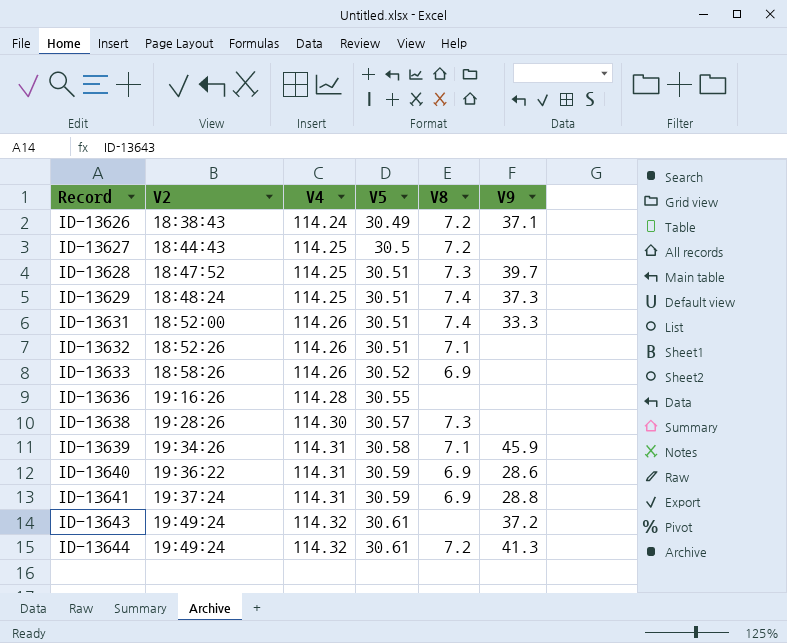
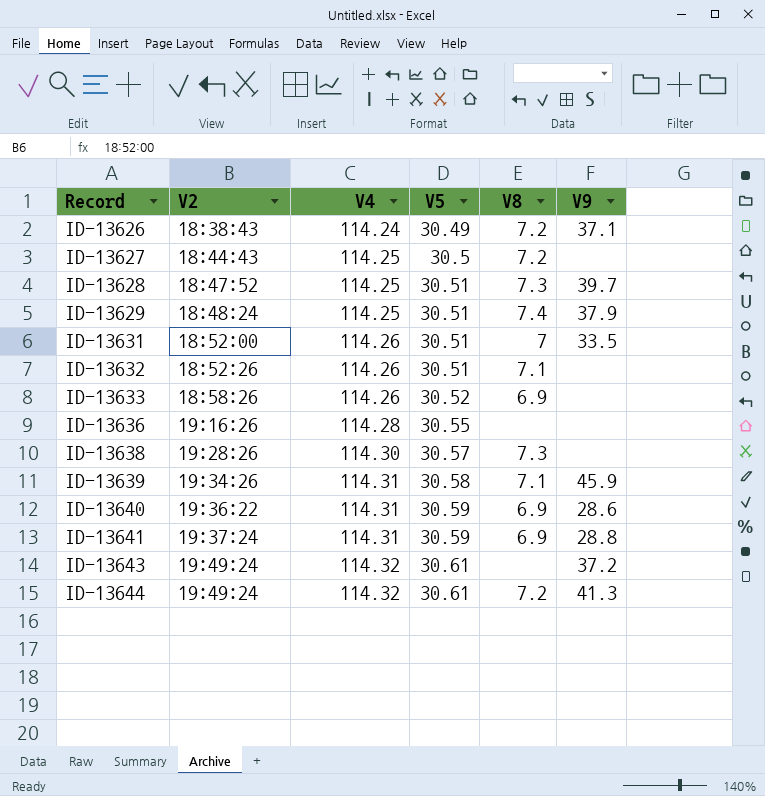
ID-13629 | V9: 37.3 -> 37.9
ID-13631 | V8: 7.4 -> 7
ID-13631 | V9: 33.3 -> 33.5

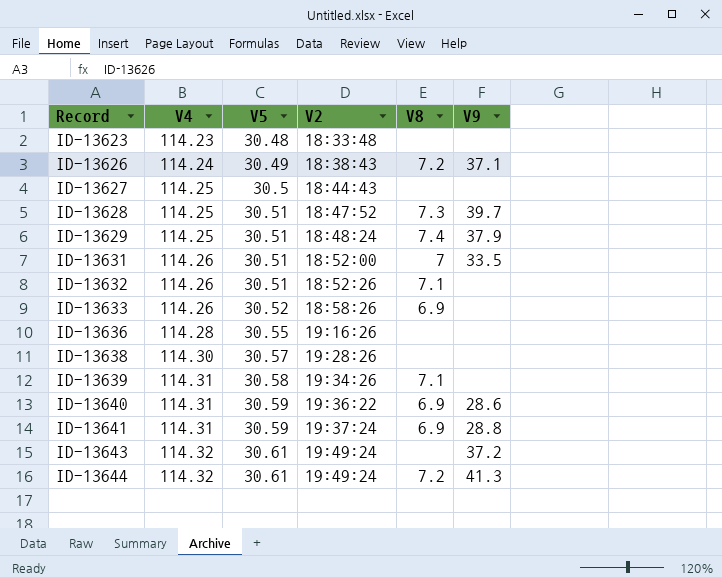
column V2 | position: 2 -> 4
row ID-13623: none -> 114.23 | 30.48 | 18:33:48 | none | none
ID-13627 | V8: 7.2 -> none
ID-13638 | V8: 7.3 -> none
ID-13639 | V9: 45.9 -> none

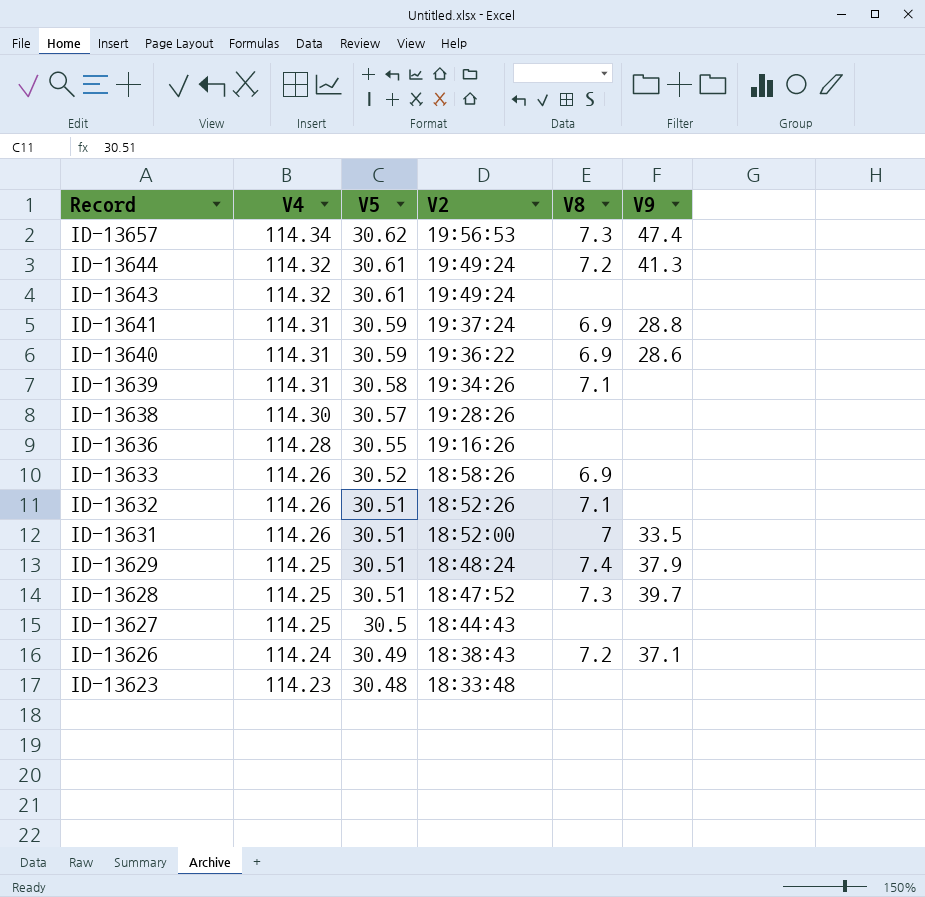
row order: Record ascending -> Record descending
row ID-13657: none -> 114.34 | 30.62 | 19:56:53 | 7.3 | 47.4
ID-13643 | V9: 37.2 -> none

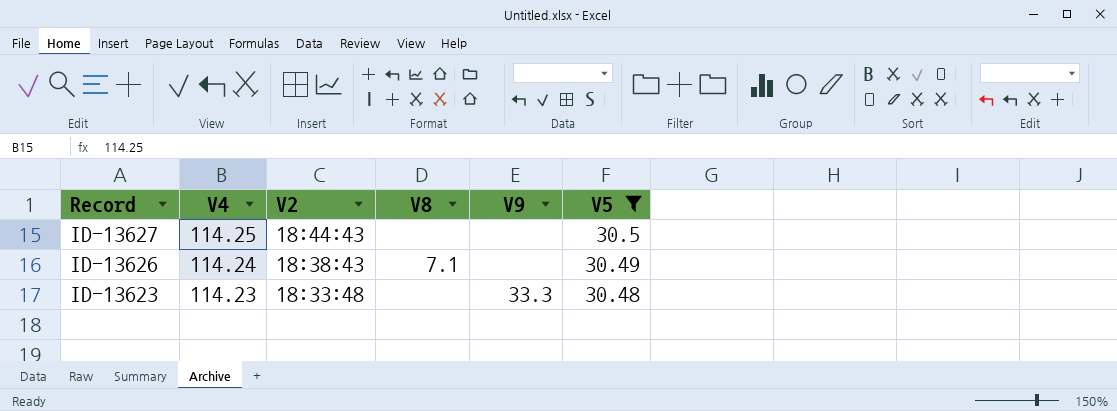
filter: none -> V5 <= 30.5
column V5 | position: 3 -> 6
ID-13626 | V8: 7.2 -> 7.1
ID-13626 | V9: 37.1 -> none
ID-13623 | V9: none -> 33.3

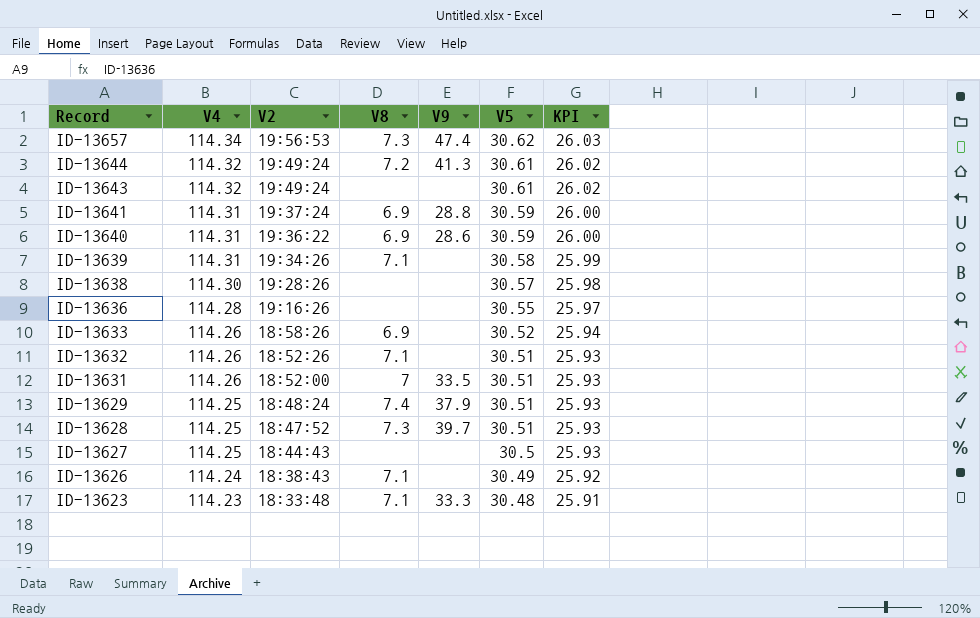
filter: V5 <= 30.5 -> none
column KPI | formula: none -> [V5] * 0.85
ID-13623 | V8: none -> 7.1

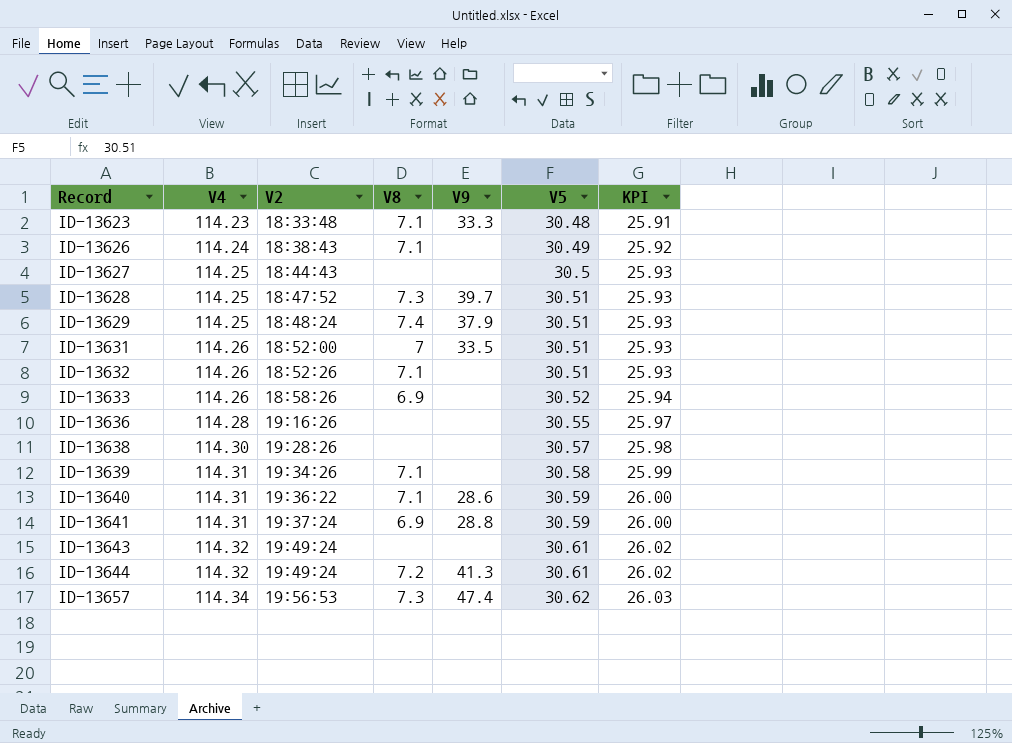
row order: Record descending -> Record ascending
ID-13640 | V8: 6.9 -> 7.1

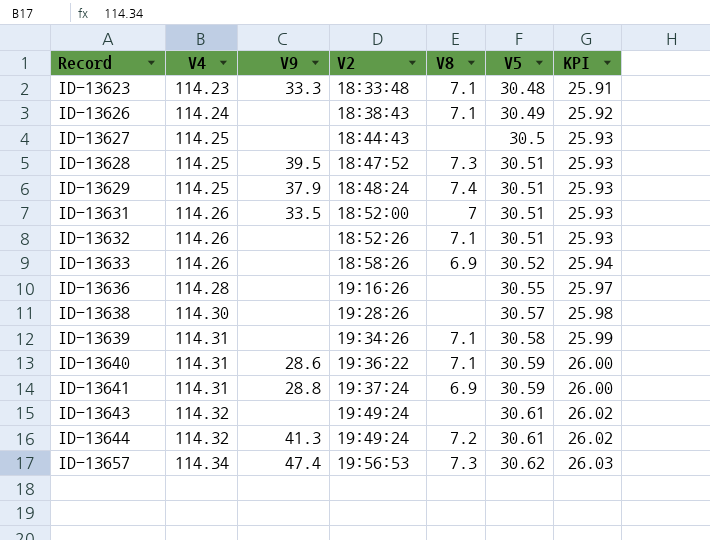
column V9 | position: 5 -> 3
ID-13628 | V9: 39.7 -> 39.5

